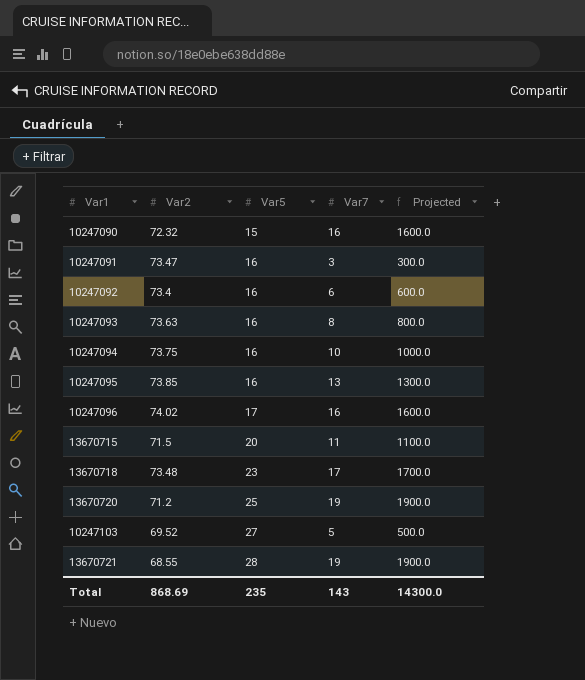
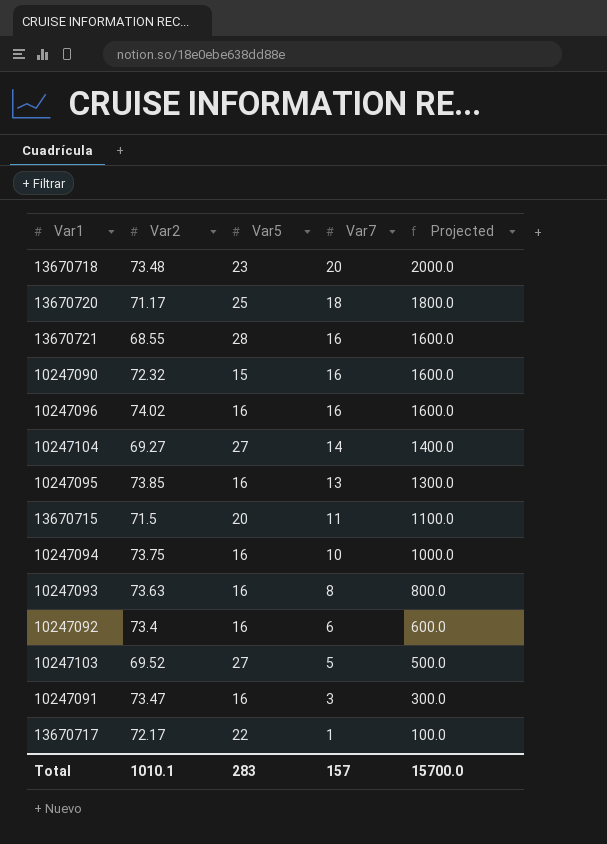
row order: Var5 ascending -> Var7 descending
13670718 | Var7: 17 -> 20
13670718 | Projected: 1700.0 -> 2000.0
13670720 | Var2: 71.2 -> 71.17
13670720 | Var7: 19 -> 18
13670720 | Projected: 1900.0 -> 1800.0
13670721 | Var7: 19 -> 16
13670721 | Projected: 1900.0 -> 1600.0
10247096 | Var5: 17 -> 16
row 10247104: none -> 69.27 | 27 | 14 | 1400.0
row 13670717: none -> 72.17 | 22 | 1 | 100.0
Total | Var2: 868.69 -> 1010.1
Total | Var5: 235 -> 283
Total | Var7: 143 -> 157
Total | Projected: 14300.0 -> 15700.0

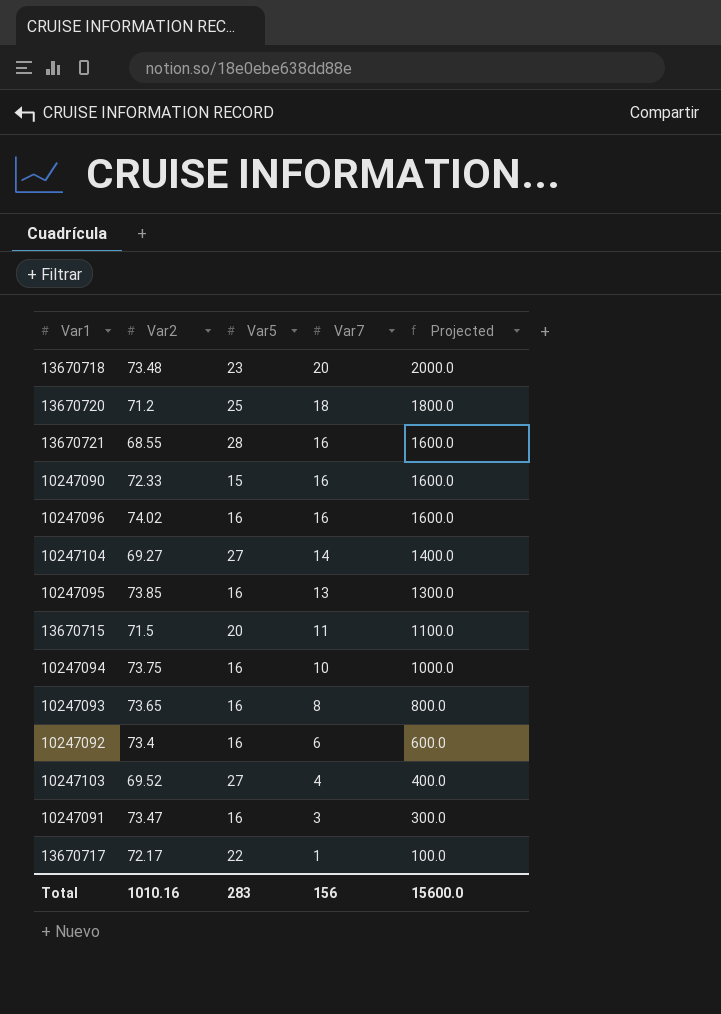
13670720 | Var2: 71.17 -> 71.2
10247090 | Var2: 72.32 -> 72.33
10247093 | Var2: 73.63 -> 73.65
10247103 | Var7: 5 -> 4
10247103 | Projected: 500.0 -> 400.0
Total | Var2: 1010.1 -> 1010.16
Total | Var7: 157 -> 156
Total | Projected: 15700.0 -> 15600.0

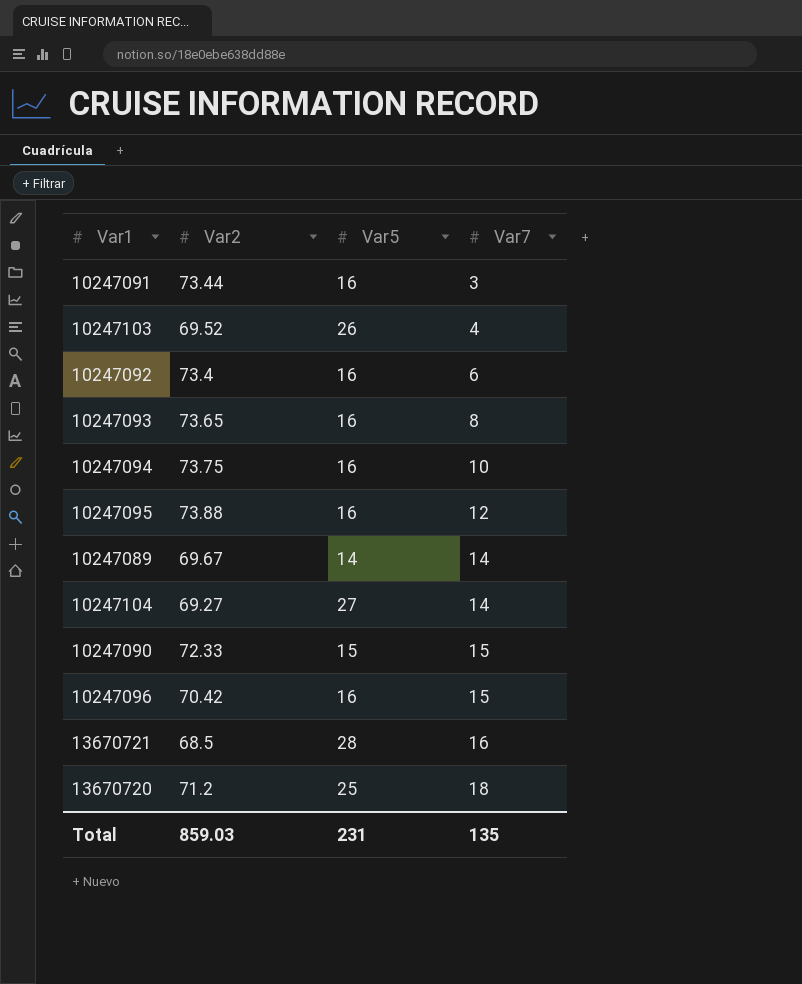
row order: Var7 descending -> Var7 ascending
column Projected | formula: [Var7] * 100 -> none
row 13670718: 73.48 | 23 | 20 | 2000.0 -> none
row 13670715: 71.5 | 20 | 11 | 1100.0 -> none
row 13670717: 72.17 | 22 | 1 | 100.0 -> none
10247091 | Var2: 73.47 -> 73.44
10247103 | Var5: 27 -> 26
10247095 | Var2: 73.85 -> 73.88
10247095 | Var7: 13 -> 12
row 10247089: none -> 69.67 | 14 | 14
10247090 | Var7: 16 -> 15
10247096 | Var2: 74.02 -> 70.42
10247096 | Var7: 16 -> 15
13670721 | Var2: 68.55 -> 68.5
Total | Var2: 1010.16 -> 859.03
Total | Var5: 283 -> 231
Total | Var7: 156 -> 135

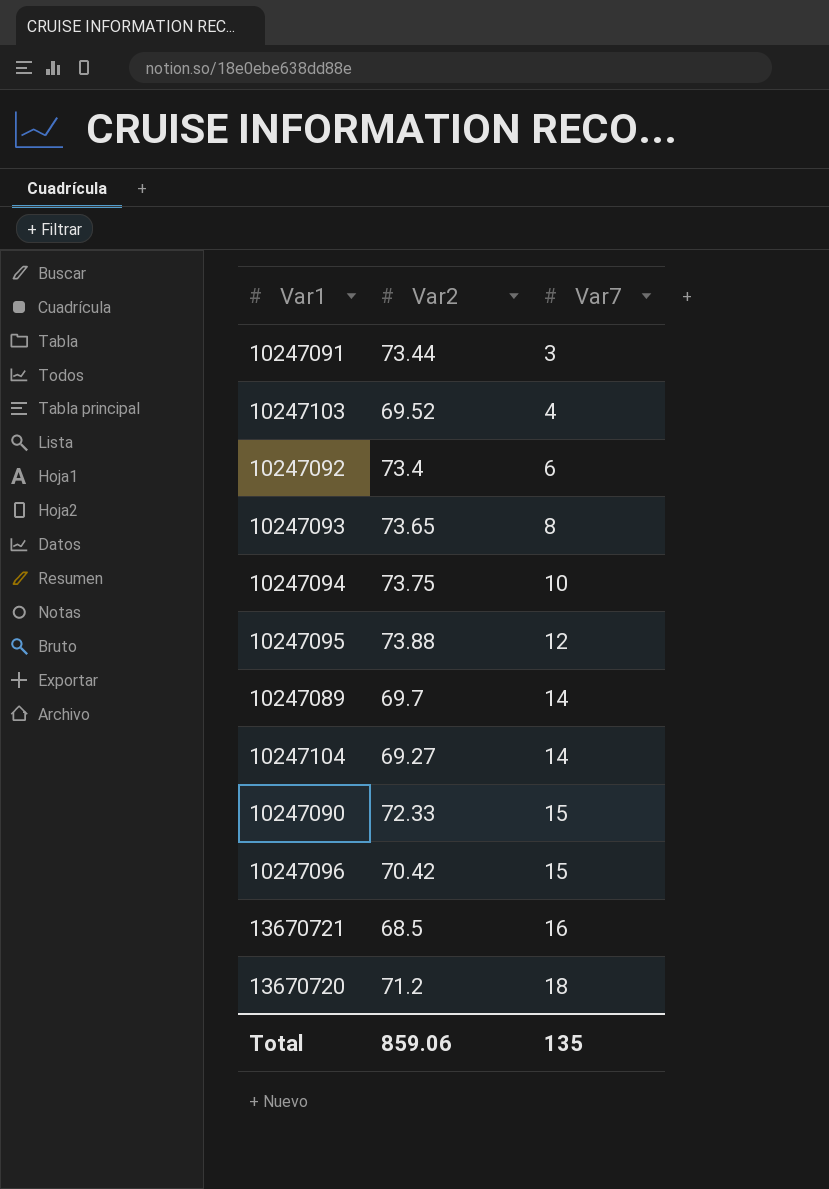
column Var5 | position: 3 -> none
10247089 | Var2: 69.67 -> 69.7
Total | Var2: 859.03 -> 859.06

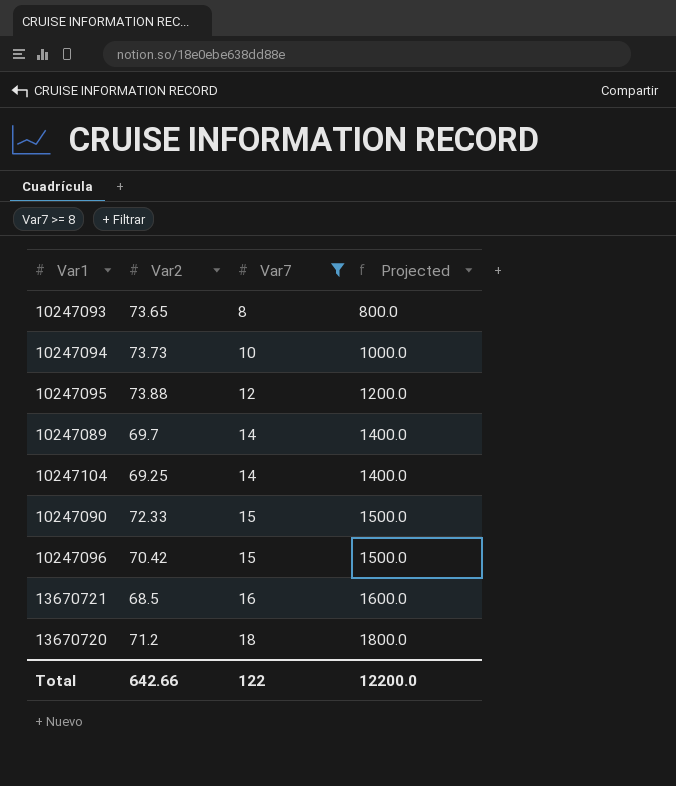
filter: none -> Var7 >= 8
column Projected | formula: none -> [Var7] * 100
10247094 | Var2: 73.75 -> 73.73
10247104 | Var2: 69.27 -> 69.25
Total | Var2: 859.06 -> 642.66
Total | Var7: 135 -> 122

